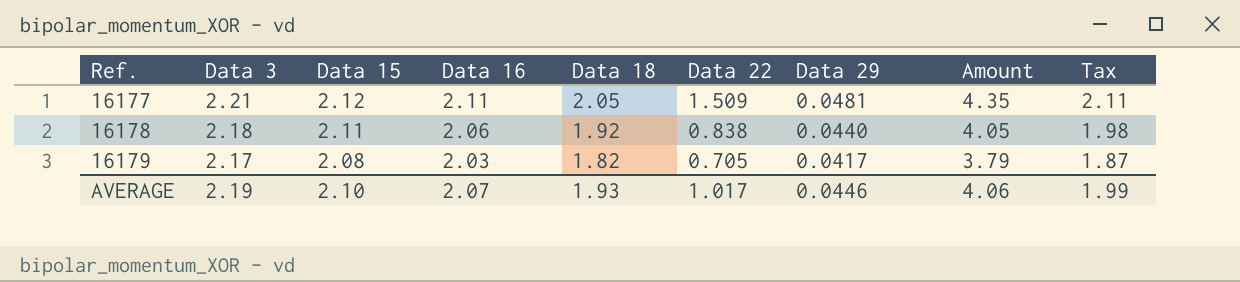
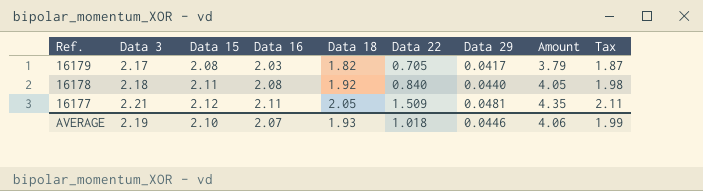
row order: Ref. ascending -> Ref. descending
16178 | Data 16: 2.06 -> 2.08
16178 | Data 22: 0.838 -> 0.840
AVERAGE | Data 22: 1.017 -> 1.018

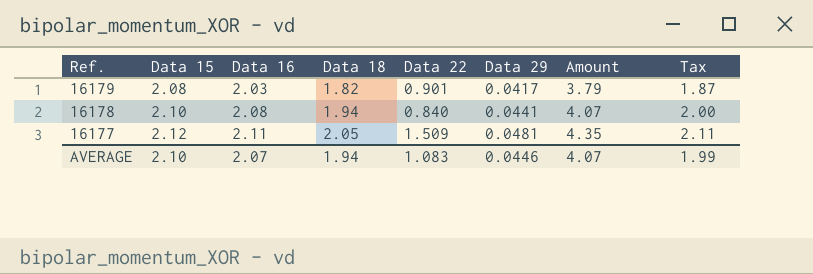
column Data 3 | position: 2 -> none
16179 | Data 22: 0.705 -> 0.901
16178 | Data 15: 2.11 -> 2.10
16178 | Data 18: 1.92 -> 1.94
16178 | Data 29: 0.0440 -> 0.0441
16178 | Amount: 4.05 -> 4.07
16178 | Tax: 1.98 -> 2.00
AVERAGE | Data 18: 1.93 -> 1.94
AVERAGE | Data 22: 1.018 -> 1.083
AVERAGE | Amount: 4.06 -> 4.07

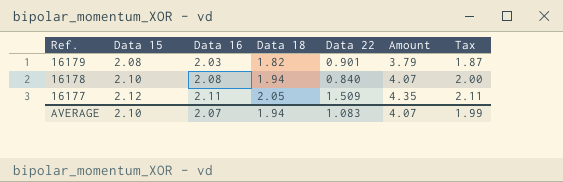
column Data 29 | position: 6 -> none

